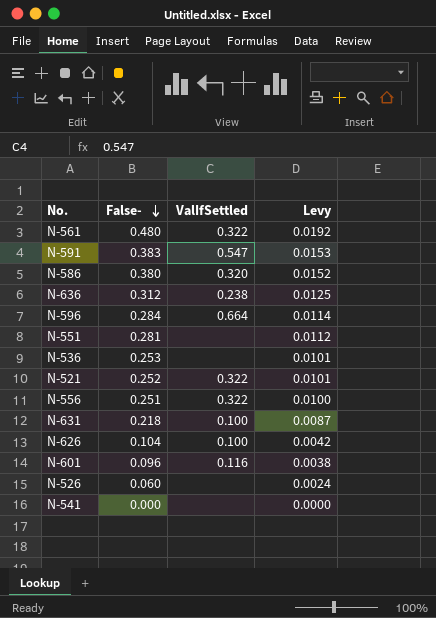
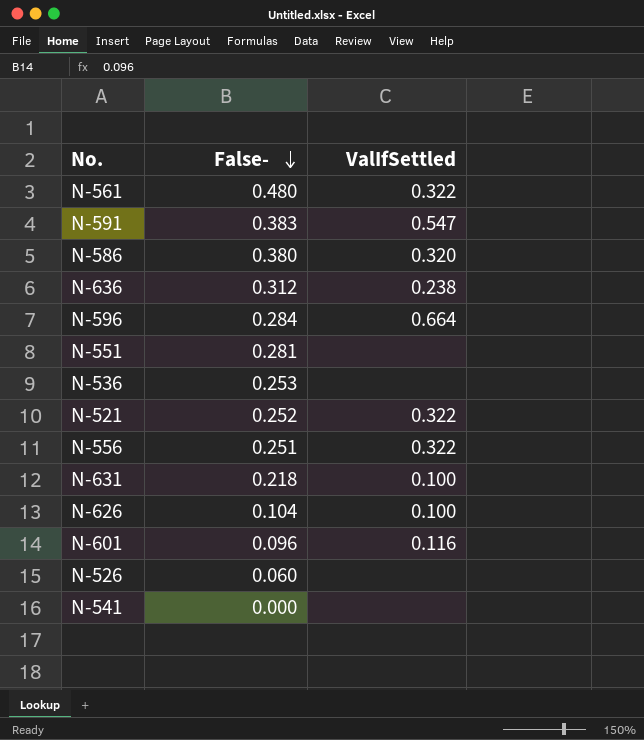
column Levy | formula: [False-] * 0.04 -> none

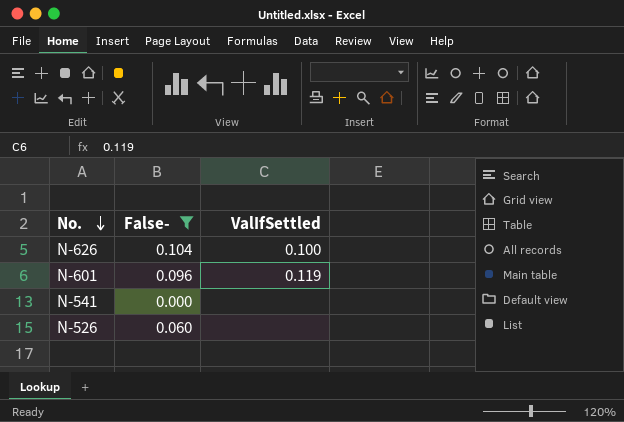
filter: none -> False- <= 0.104
row order: False- descending -> No. descending
N-601 | ValIfSettled: 0.116 -> 0.119

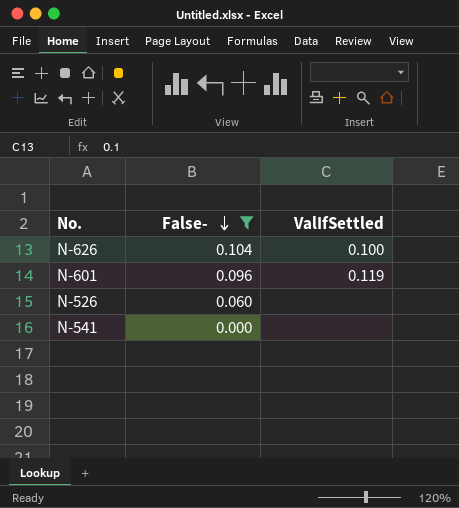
row order: No. descending -> False- descending

